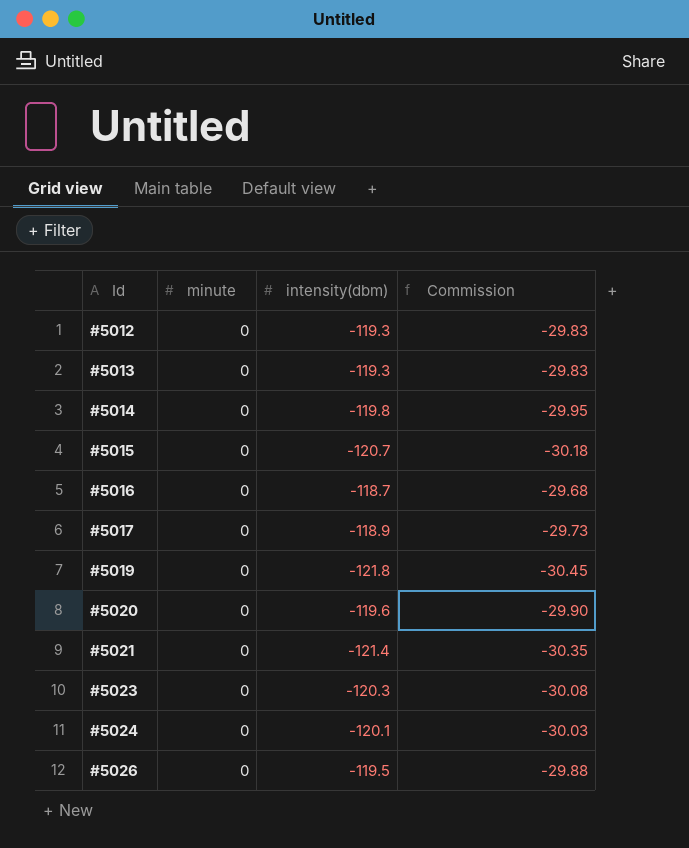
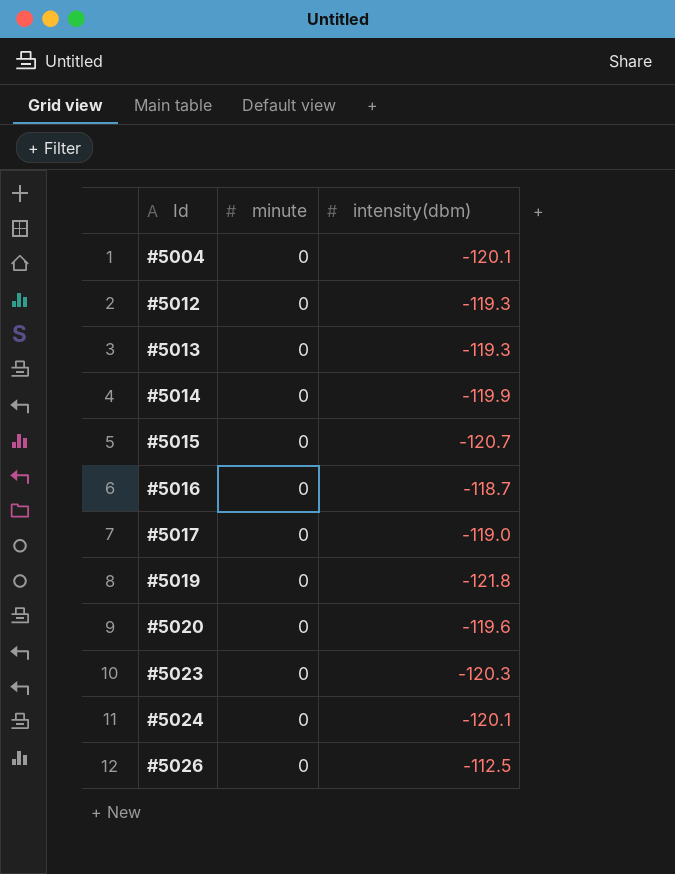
column Commission | formula: [intensity(dbm)] * 0.25 -> none
row #5021: 0 | -121.4 | -30.35 -> none
row #5004: none -> 0 | -120.1
#5014 | intensity(dbm): -119.8 -> -119.9
#5017 | intensity(dbm): -118.9 -> -119.0
#5026 | intensity(dbm): -119.5 -> -112.5

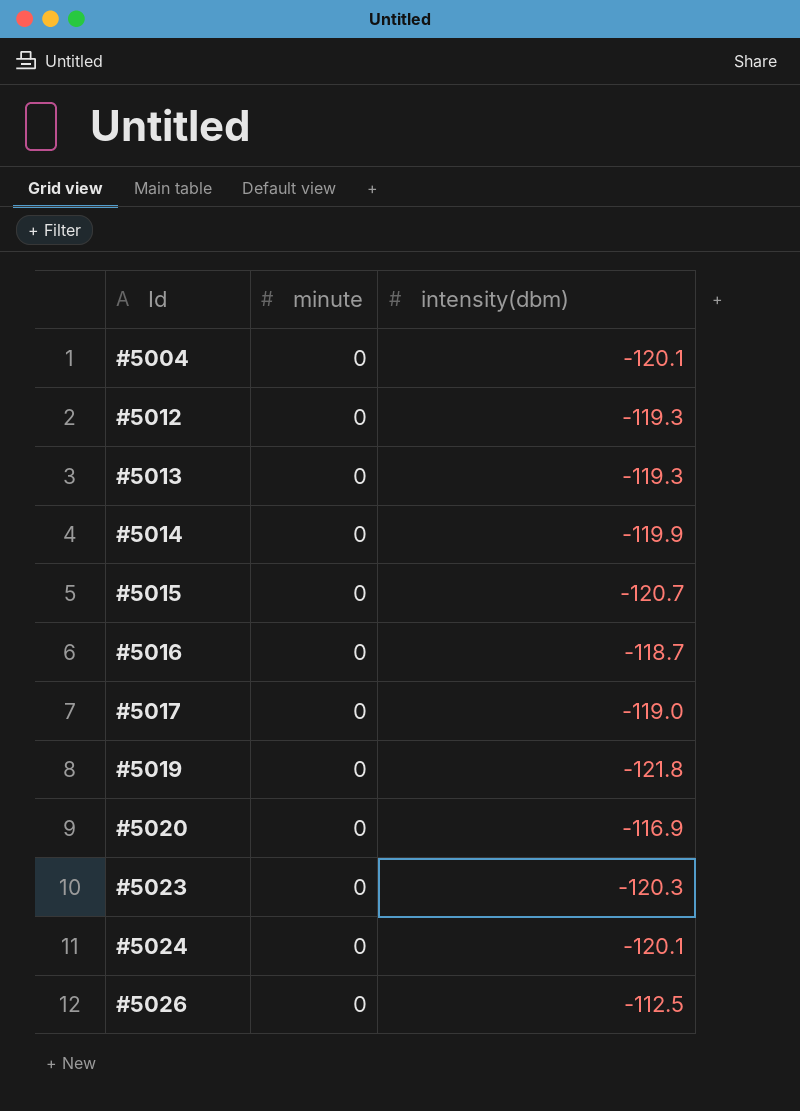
#5020 | intensity(dbm): -119.6 -> -116.9

